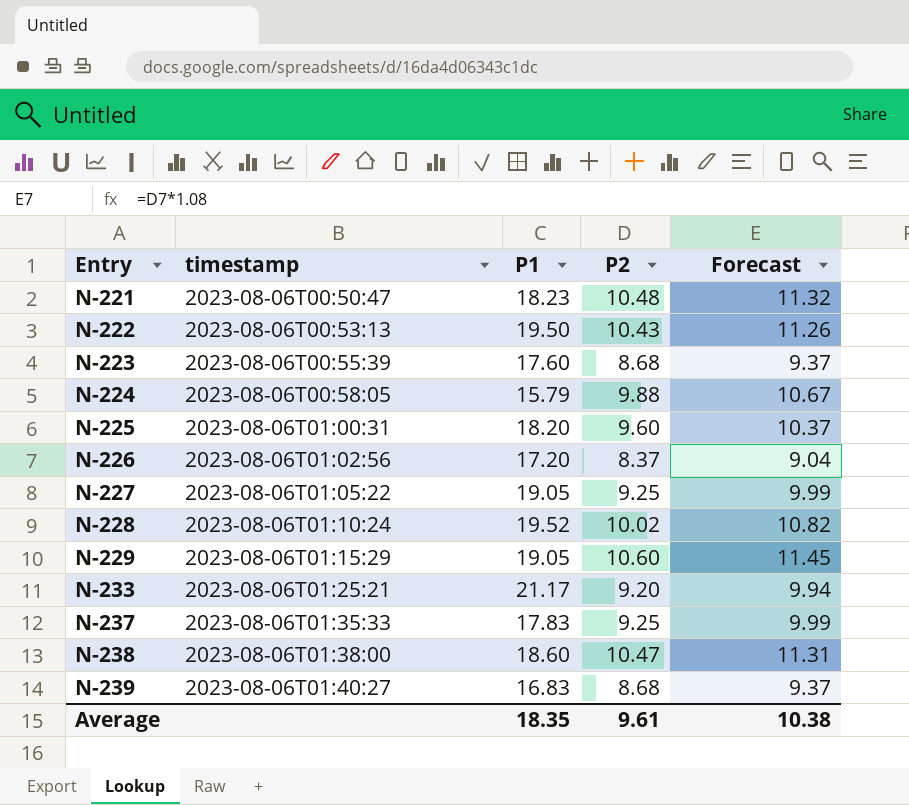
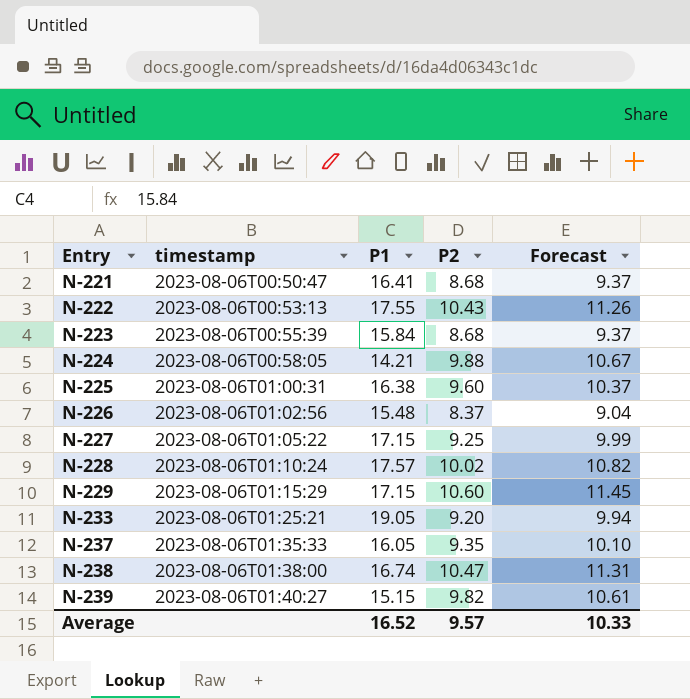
N-221 | P1: 18.23 -> 16.41
N-221 | P2: 10.48 -> 8.68
N-221 | Forecast: 11.32 -> 9.37
N-222 | P1: 19.50 -> 17.55
N-223 | P1: 17.60 -> 15.84
N-224 | P1: 15.79 -> 14.21
N-225 | P1: 18.20 -> 16.38
N-226 | P1: 17.20 -> 15.48
N-227 | P1: 19.05 -> 17.15
N-228 | P1: 19.52 -> 17.57
N-229 | P1: 19.05 -> 17.15
N-233 | P1: 21.17 -> 19.05
N-237 | P1: 17.83 -> 16.05
N-237 | P2: 9.25 -> 9.35
N-237 | Forecast: 9.99 -> 10.10
N-238 | P1: 18.60 -> 16.74
N-239 | P1: 16.83 -> 15.15
N-239 | P2: 8.68 -> 9.82
N-239 | Forecast: 9.37 -> 10.61
Average | P1: 18.35 -> 16.52
Average | P2: 9.61 -> 9.57
Average | Forecast: 10.38 -> 10.33

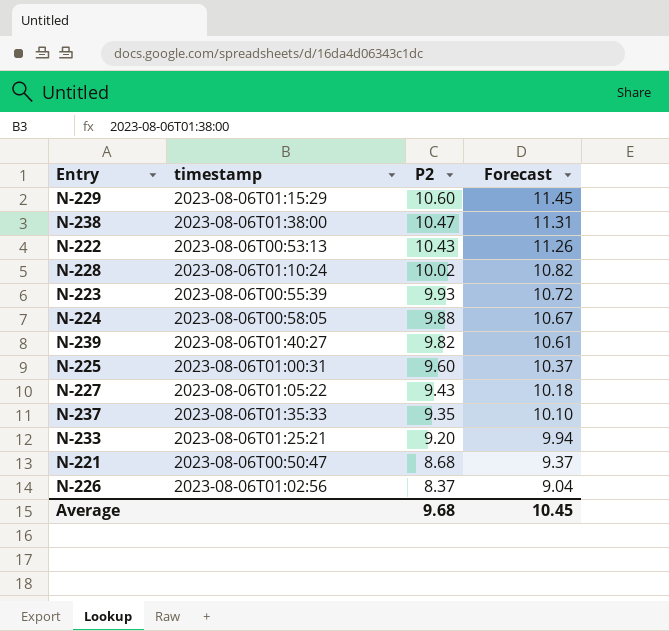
row order: Entry ascending -> P2 descending
column P1 | position: 3 -> none
N-223 | P2: 8.68 -> 9.93
N-223 | Forecast: 9.37 -> 10.72
N-227 | P2: 9.25 -> 9.43
N-227 | Forecast: 9.99 -> 10.18
Average | P2: 9.57 -> 9.68
Average | Forecast: 10.33 -> 10.45

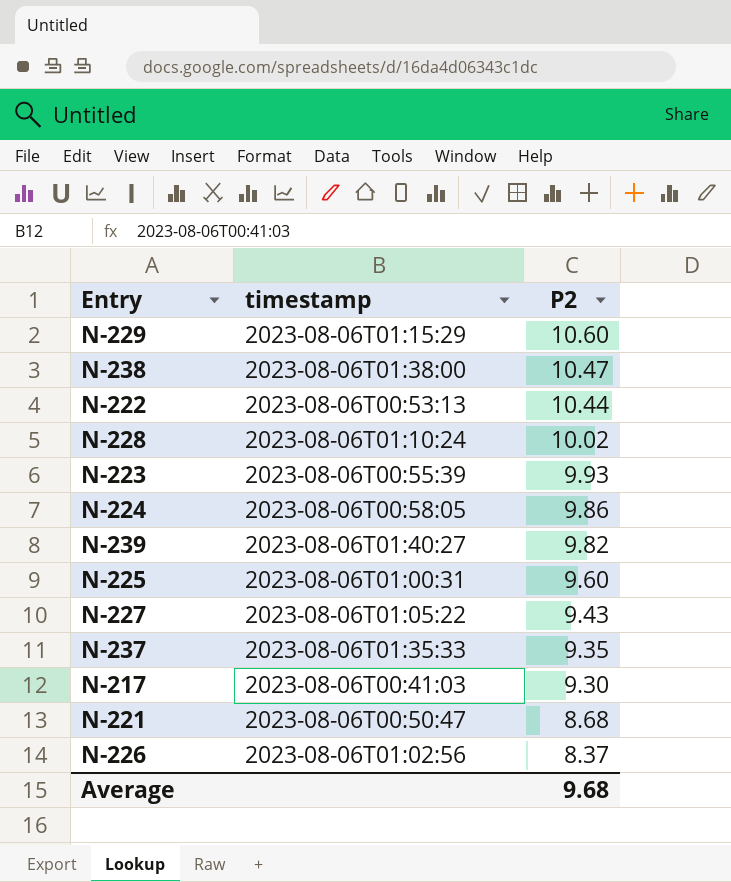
column Forecast | formula: [P2] * 1.08 -> none
row N-233: 2023-08-06T01:25:21 | 9.20 | 9.94 -> none
N-222 | P2: 10.43 -> 10.44
N-224 | P2: 9.88 -> 9.86
row N-217: none -> 2023-08-06T00:41:03 | 9.30

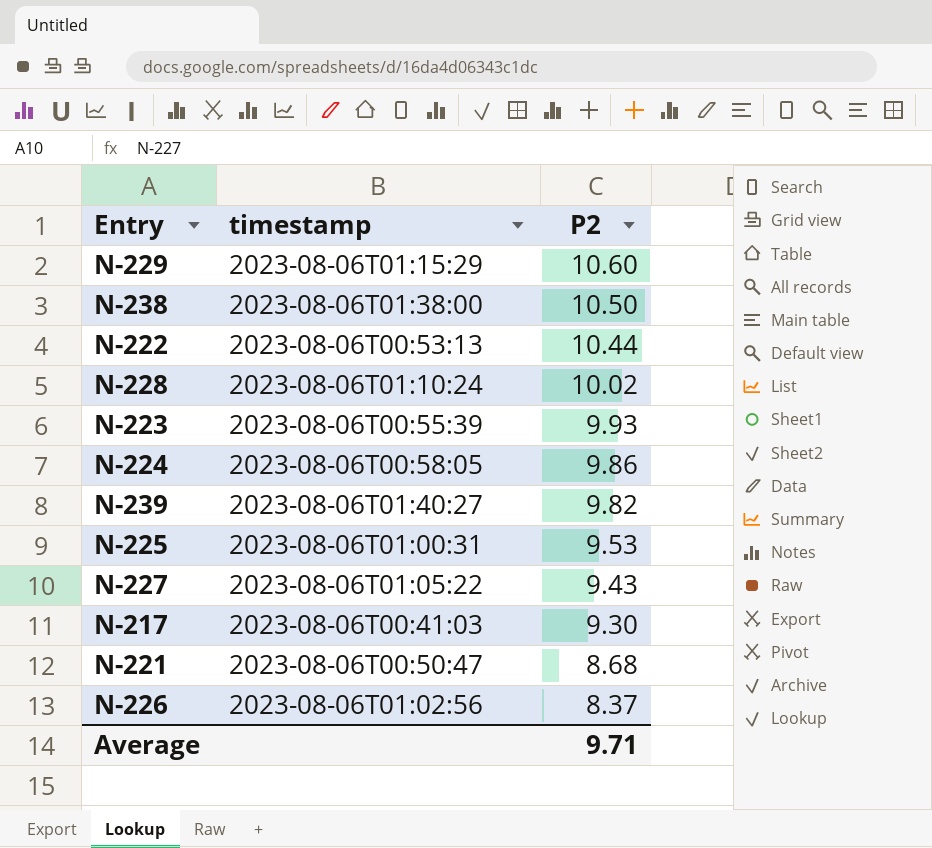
row N-237: 2023-08-06T01:35:33 | 9.35 -> none
N-238 | P2: 10.47 -> 10.50
N-225 | P2: 9.60 -> 9.53
Average | P2: 9.68 -> 9.71

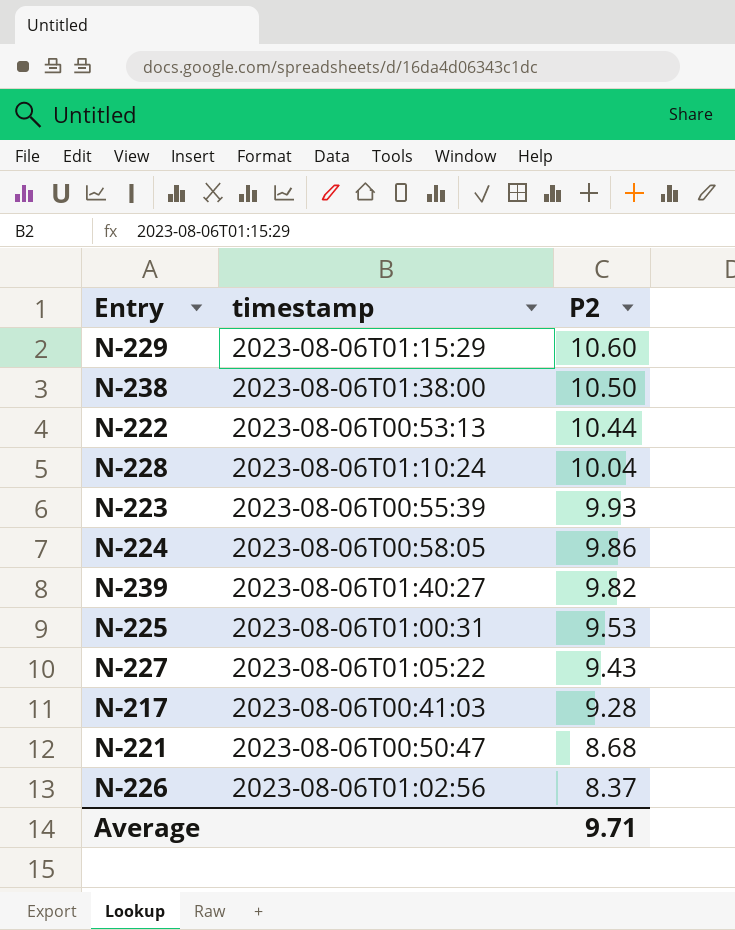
N-228 | P2: 10.02 -> 10.04
N-217 | P2: 9.30 -> 9.28

